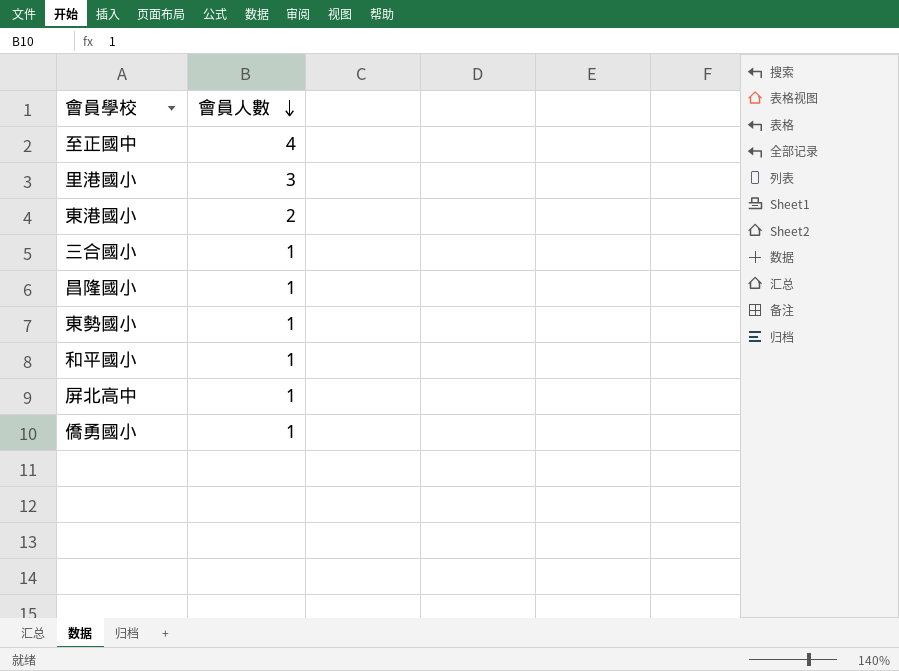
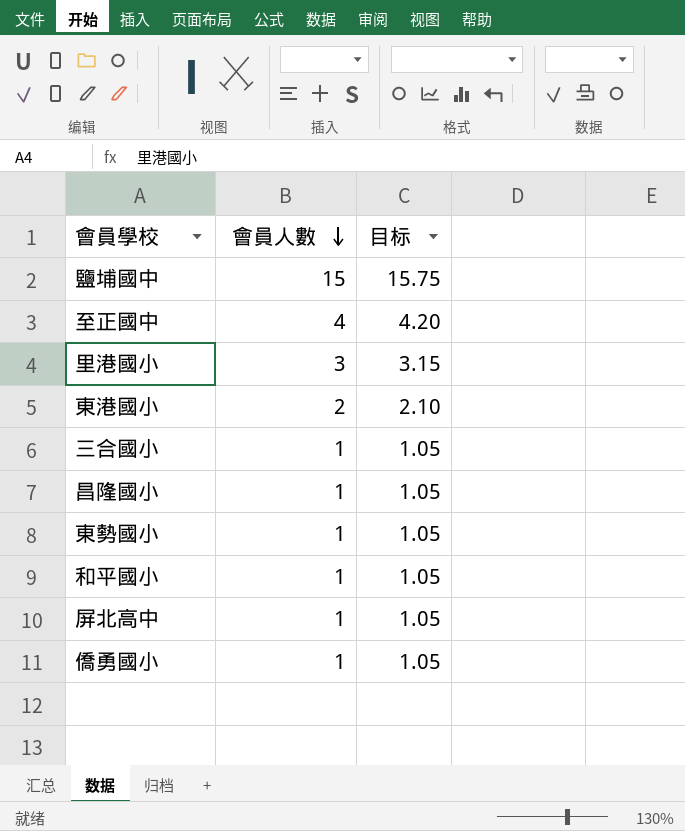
column 目标 | formula: none -> [會員人數] * 1.05
row 鹽埔國中: none -> 15 | 15.75

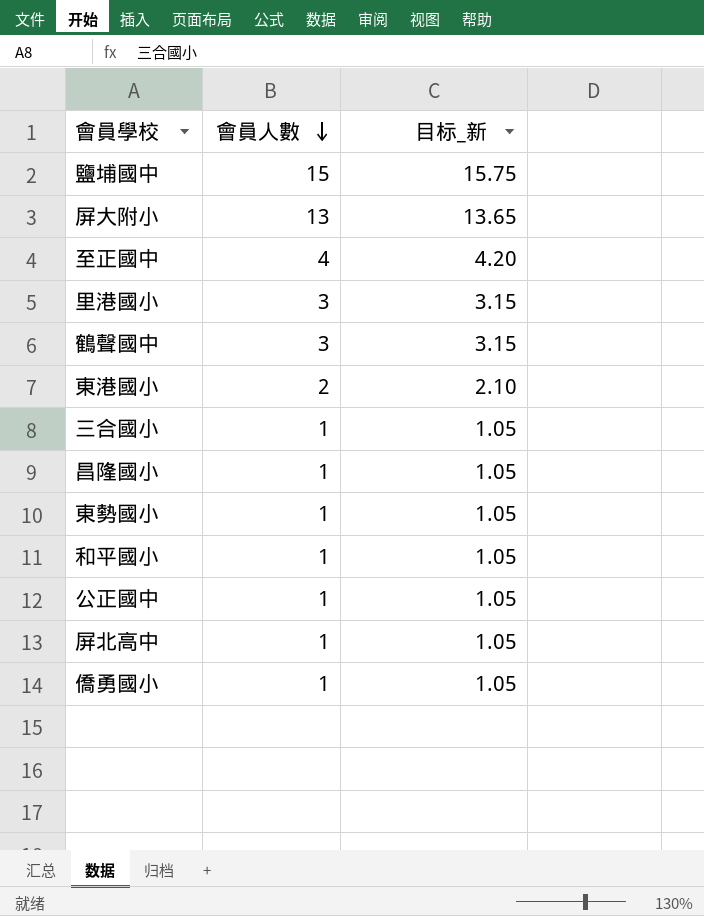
column name: 目标 -> 目标_新
row 屏大附小: none -> 13 | 13.65
row 鶴聲國中: none -> 3 | 3.15
row 公正國中: none -> 1 | 1.05

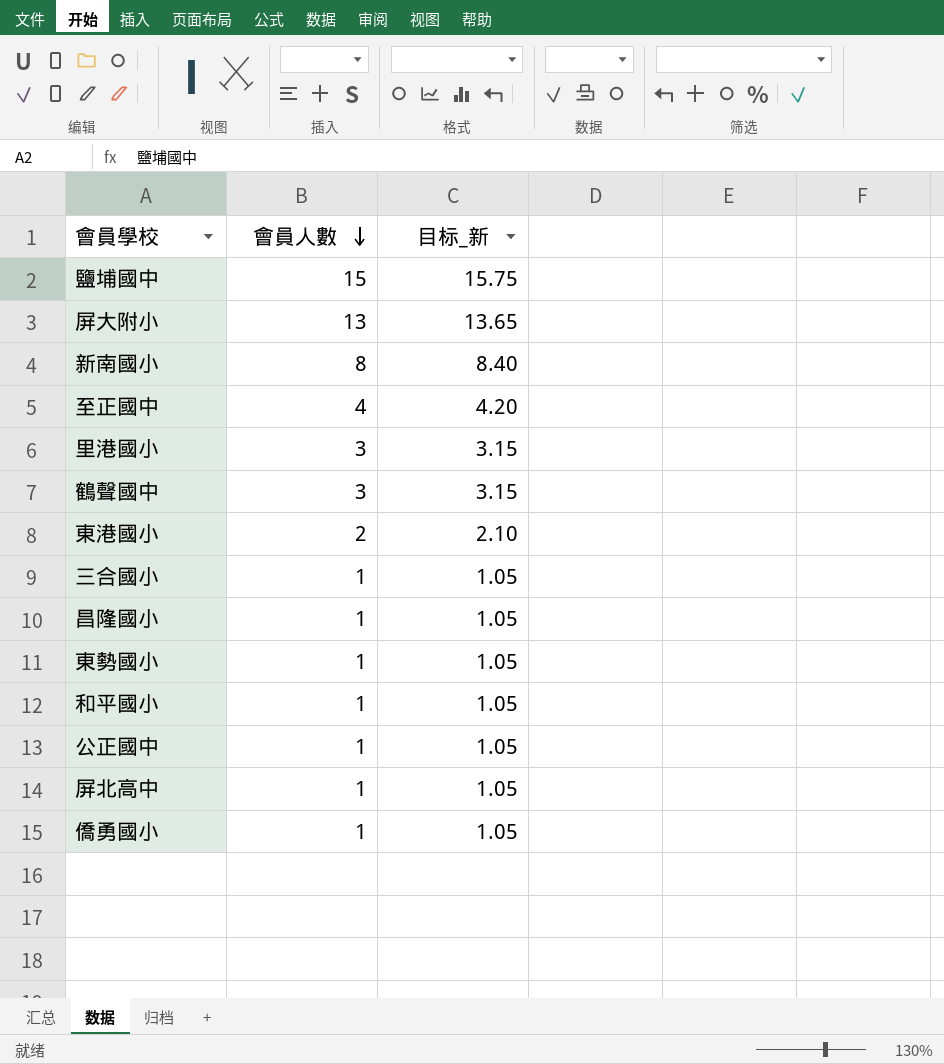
row 新南國小: none -> 8 | 8.40

